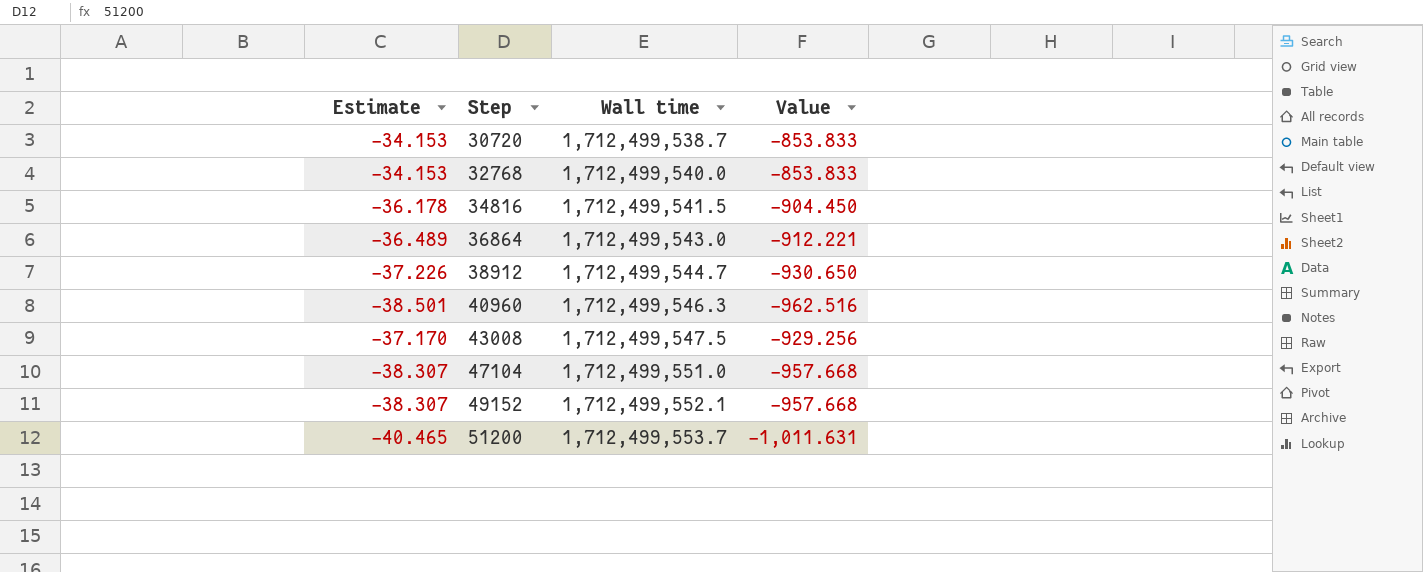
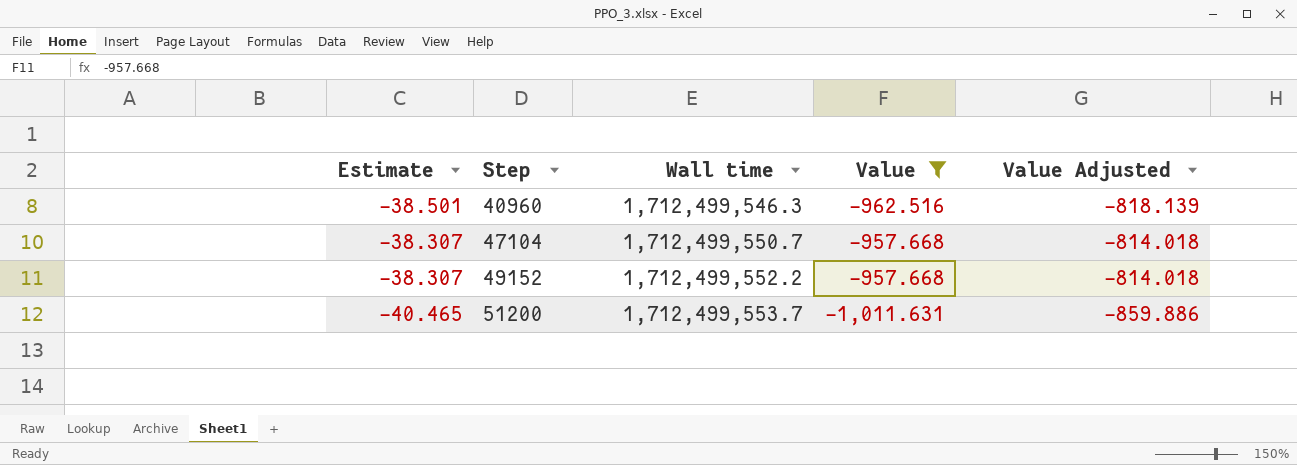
filter: none -> Value <= -957.668
column Value Adjusted | formula: none -> [Value] * 0.85
47104 | Wall time: 1,712,499,551.0 -> 1,712,499,550.7
49152 | Wall time: 1,712,499,552.1 -> 1,712,499,552.2

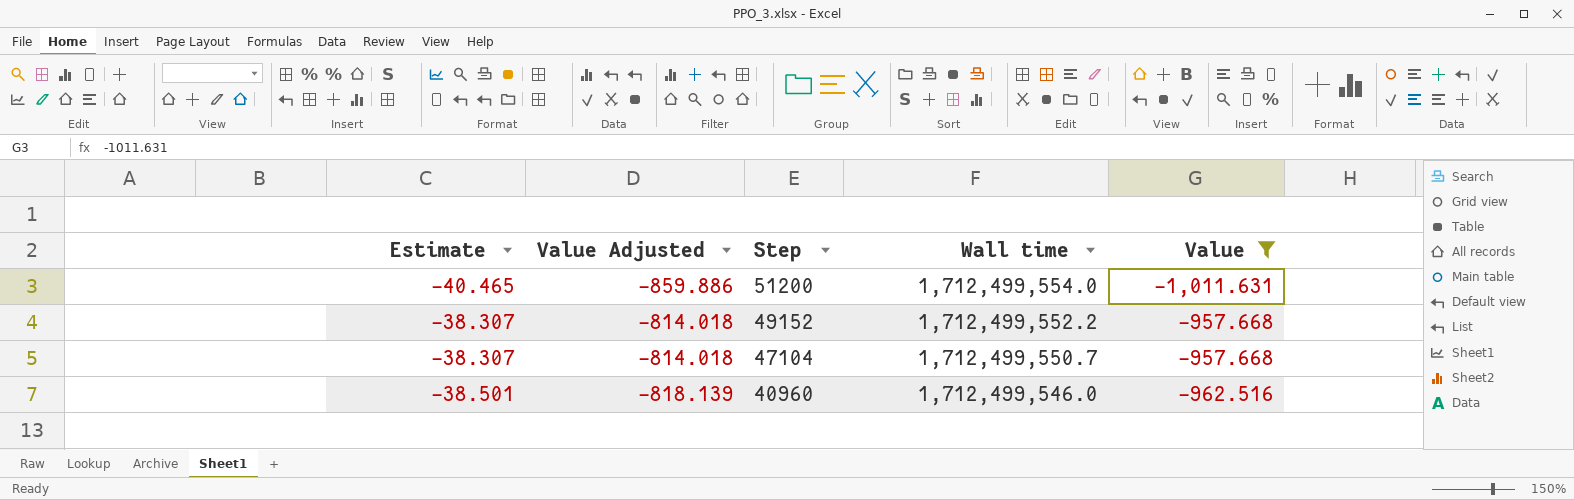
row order: Step ascending -> Step descending
column Value Adjusted | position: 5 -> 2
51200 | Wall time: 1,712,499,553.7 -> 1,712,499,554.0
40960 | Wall time: 1,712,499,546.3 -> 1,712,499,546.0

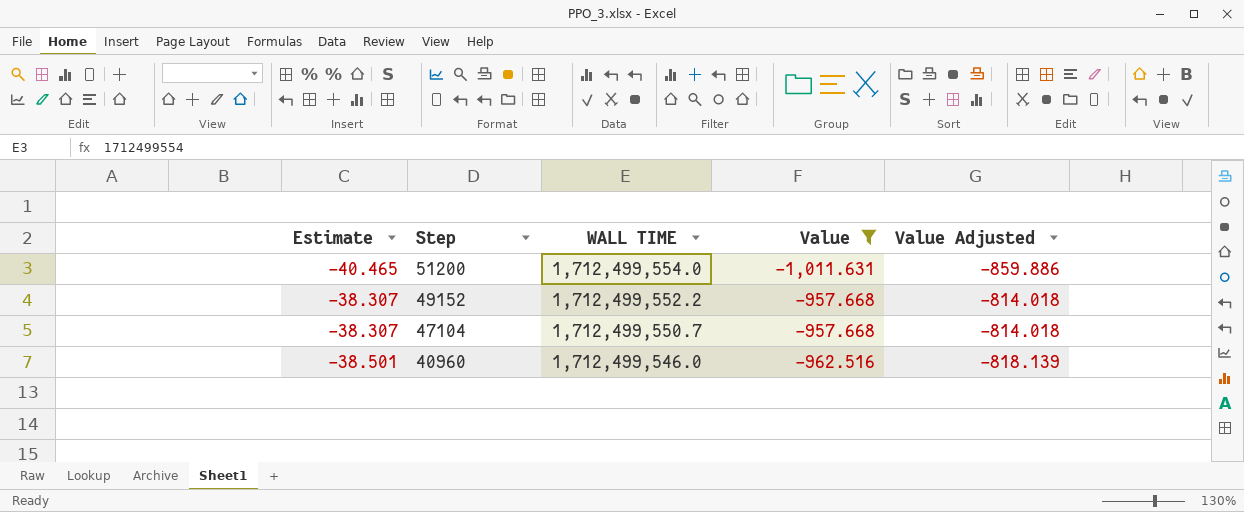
column name: Wall time -> WALL TIME
column Value Adjusted | position: 2 -> 5

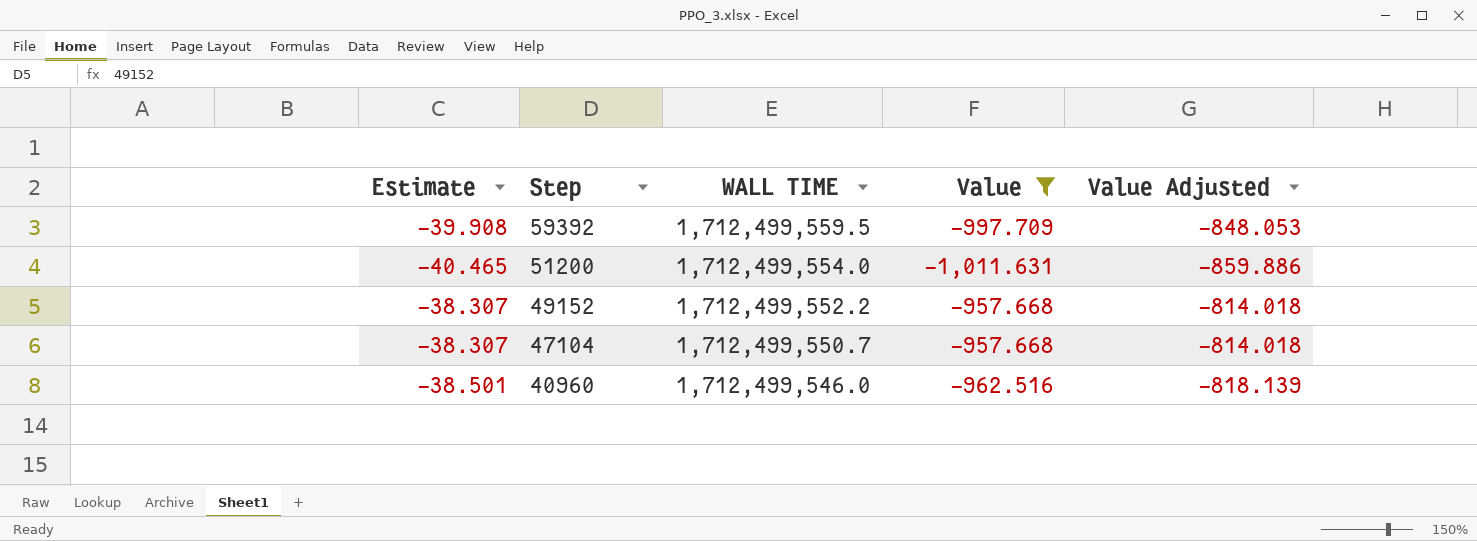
row 59392: none -> -39.908 | 1,712,499,559.5 | -997.709 | -848.053

